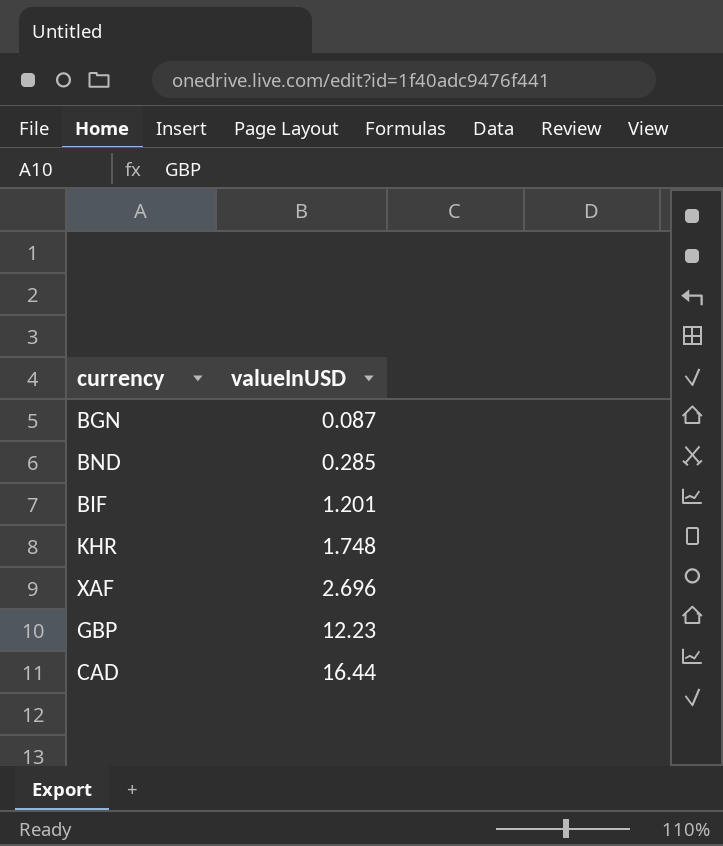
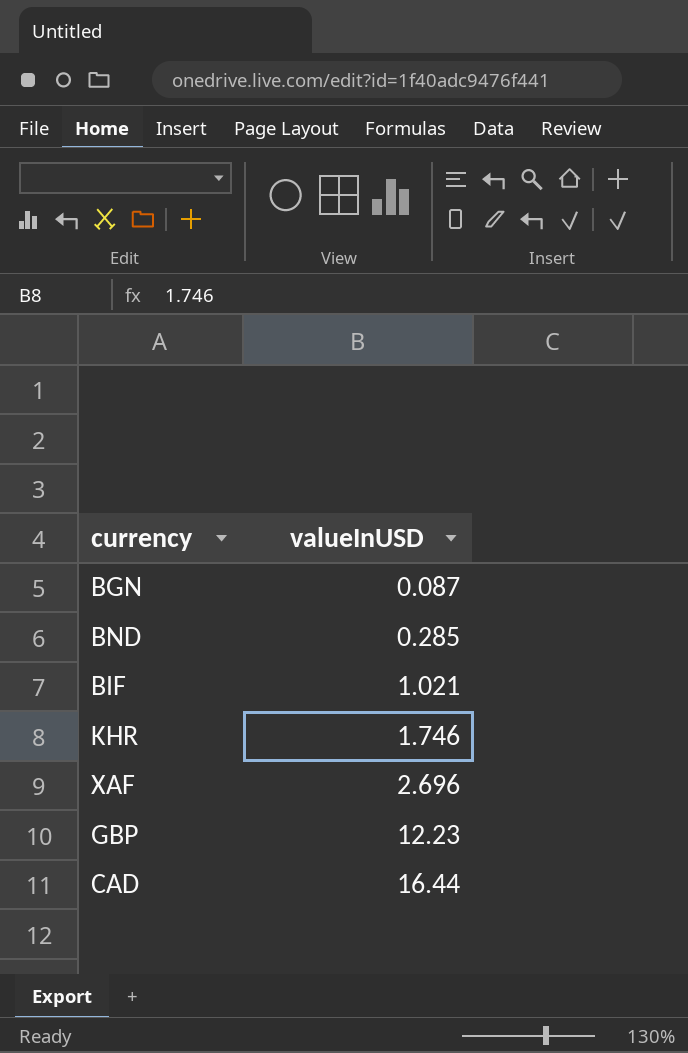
BIF | valueInUSD: 1.201 -> 1.021
KHR | valueInUSD: 1.748 -> 1.746

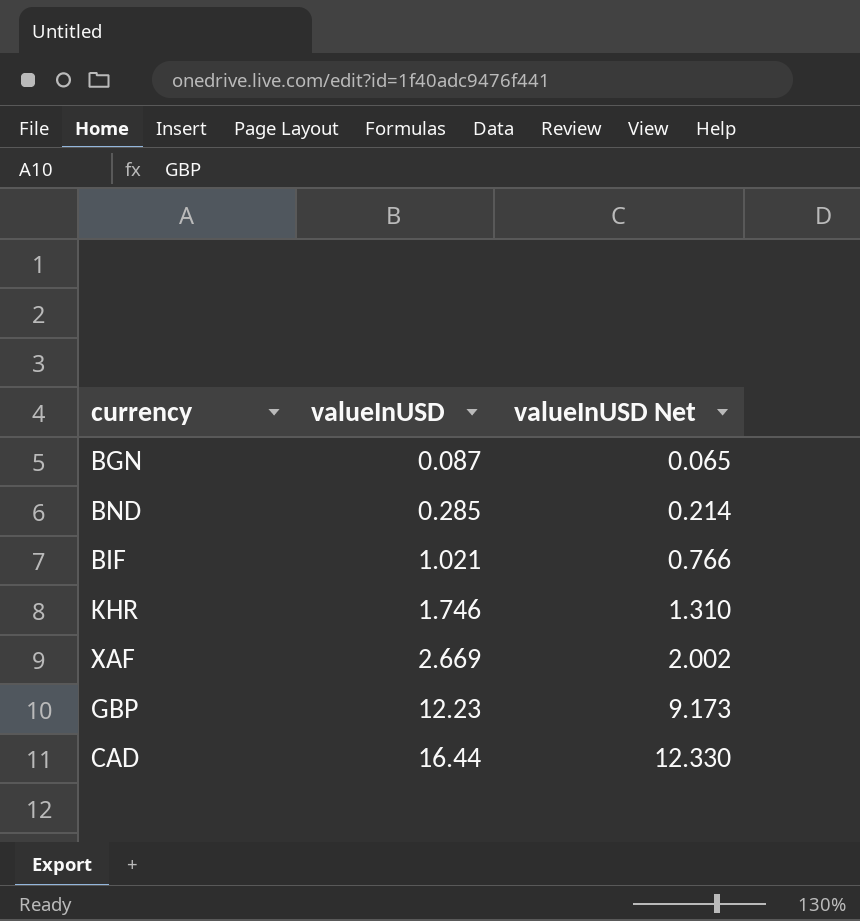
column valueInUSD Net | formula: none -> [valueInUSD] * 0.75
XAF | valueInUSD: 2.696 -> 2.669

